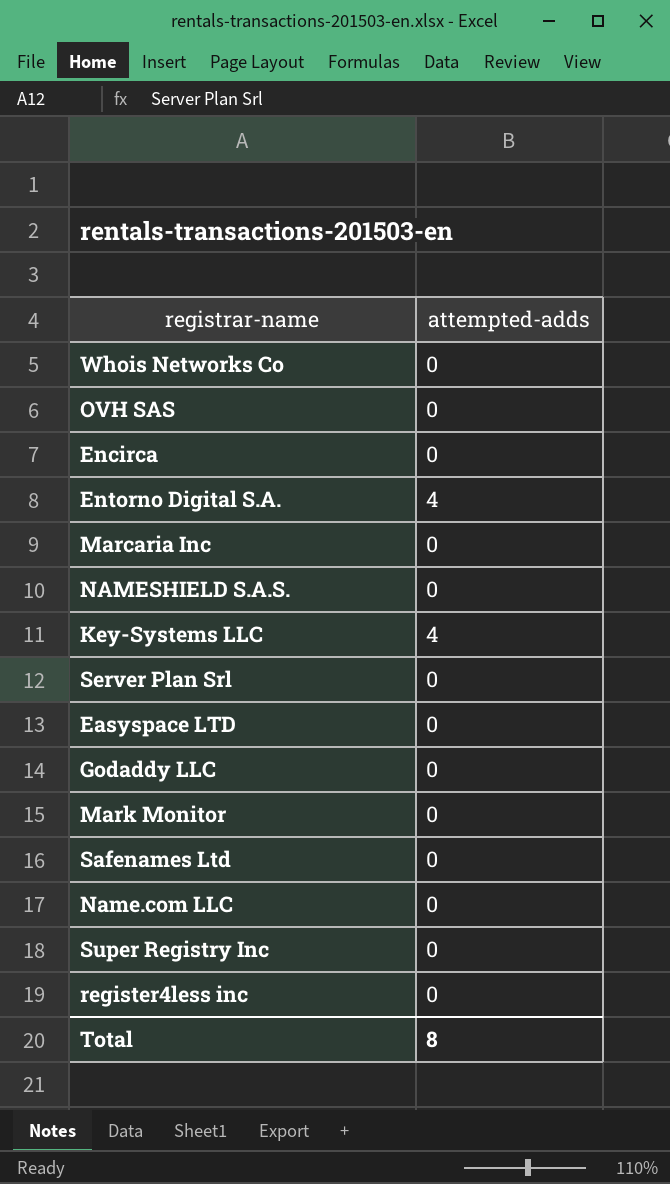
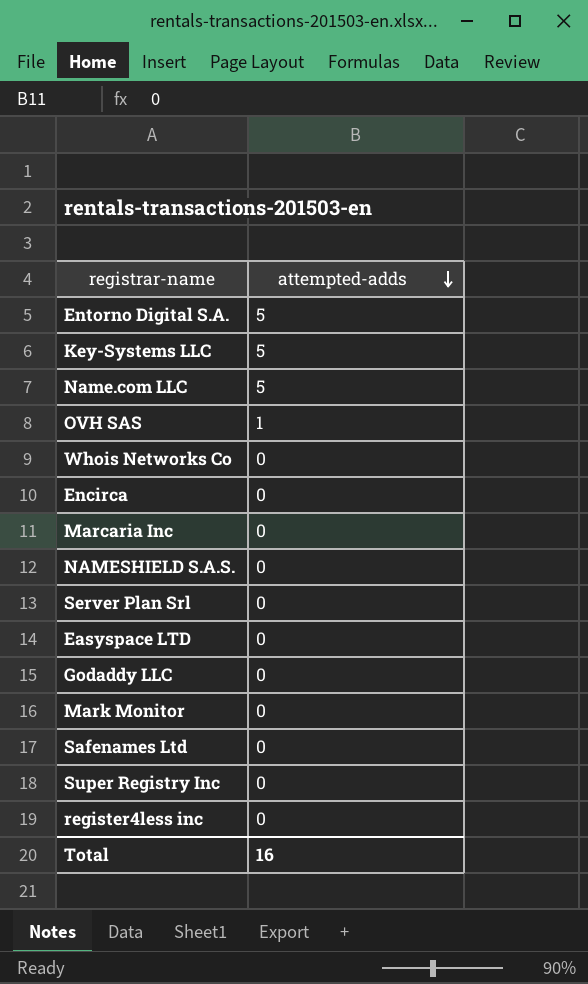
row order: none -> attempted-adds descending
Entorno Digital S.A. | attempted-adds: 4 -> 5
Key-Systems LLC | attempted-adds: 4 -> 5
Name.com LLC | attempted-adds: 0 -> 5
OVH SAS | attempted-adds: 0 -> 1
Total | attempted-adds: 8 -> 16

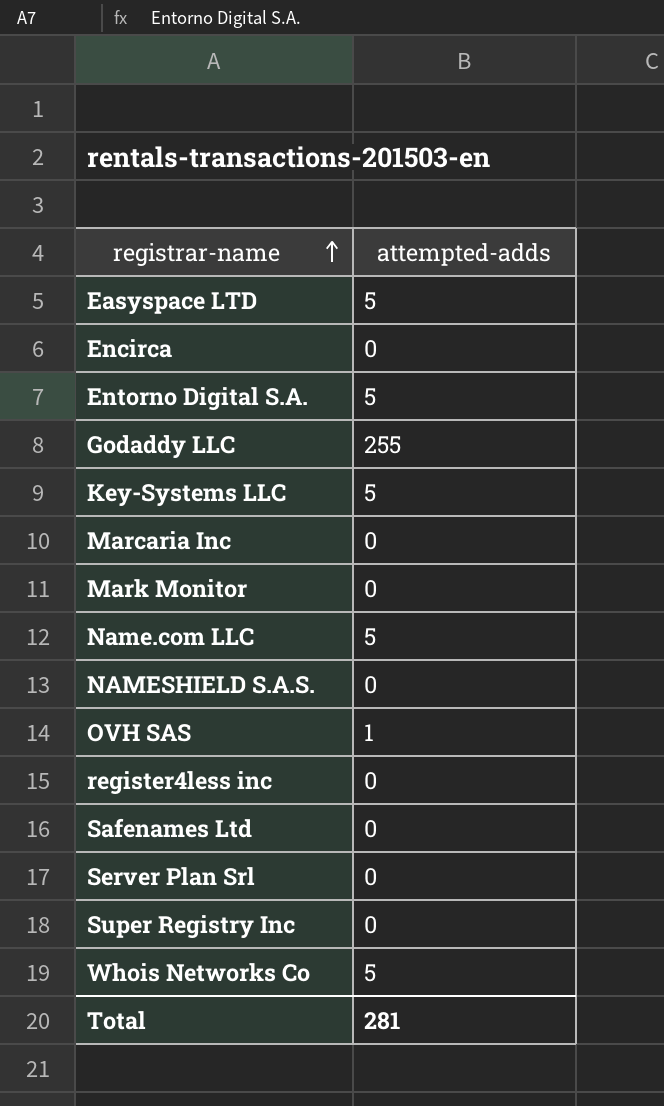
row order: attempted-adds descending -> registrar-name ascending
Easyspace LTD | attempted-adds: 0 -> 5
Godaddy LLC | attempted-adds: 0 -> 255
Whois Networks Co | attempted-adds: 0 -> 5
Total | attempted-adds: 16 -> 281

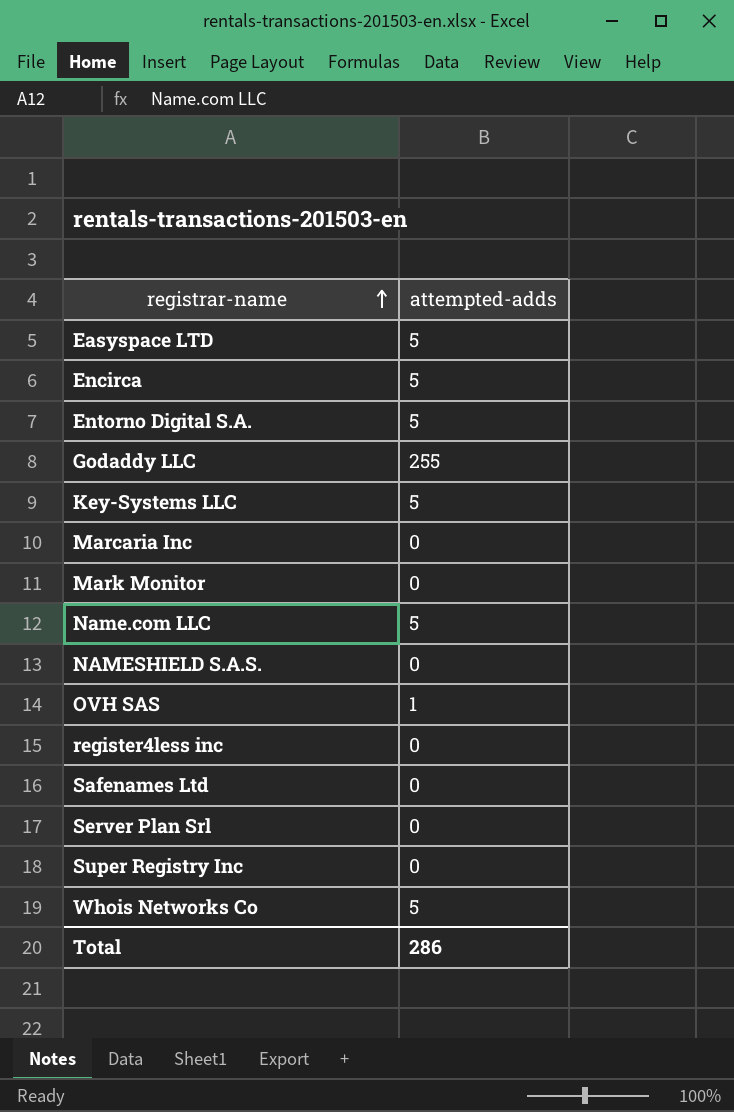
Encirca | attempted-adds: 0 -> 5
Total | attempted-adds: 281 -> 286

